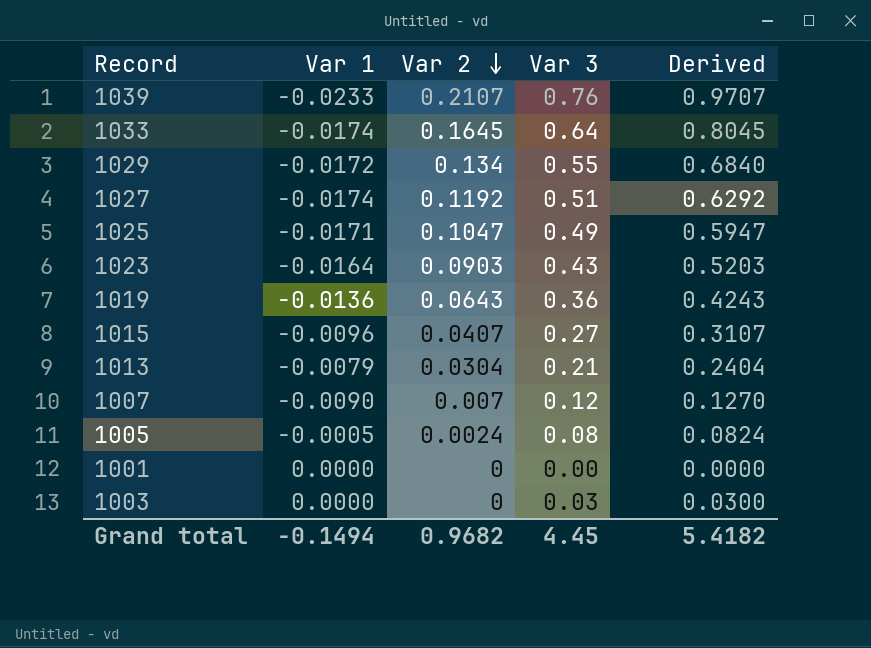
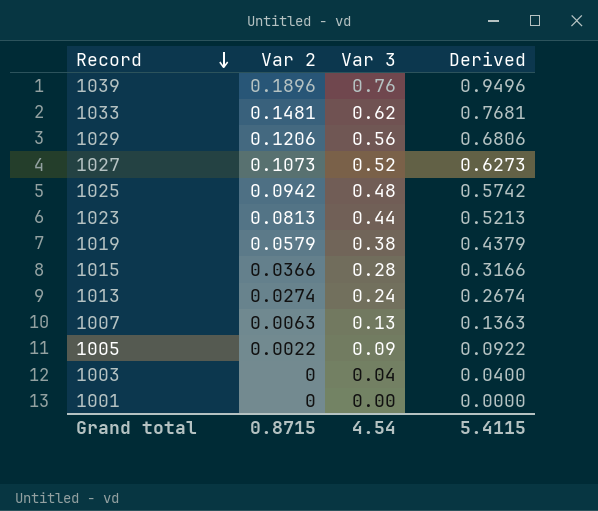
row order: Var 2 descending -> Record descending
column Var 1 | position: 2 -> none
1039 | Var 2: 0.2107 -> 0.1896
1039 | Derived: 0.9707 -> 0.9496
1033 | Var 2: 0.1645 -> 0.1481
1033 | Var 3: 0.64 -> 0.62
1033 | Derived: 0.8045 -> 0.7681
1029 | Var 2: 0.134 -> 0.1206
1029 | Var 3: 0.55 -> 0.56
1029 | Derived: 0.6840 -> 0.6806
1027 | Var 2: 0.1192 -> 0.1073
1027 | Var 3: 0.51 -> 0.52
1027 | Derived: 0.6292 -> 0.6273
1025 | Var 2: 0.1047 -> 0.0942
1025 | Var 3: 0.49 -> 0.48
1025 | Derived: 0.5947 -> 0.5742
1023 | Var 2: 0.0903 -> 0.0813
1023 | Var 3: 0.43 -> 0.44
1023 | Derived: 0.5203 -> 0.5213
1019 | Var 2: 0.0643 -> 0.0579
1019 | Var 3: 0.36 -> 0.38
1019 | Derived: 0.4243 -> 0.4379
1015 | Var 2: 0.0407 -> 0.0366
1015 | Var 3: 0.27 -> 0.28
1015 | Derived: 0.3107 -> 0.3166
1013 | Var 2: 0.0304 -> 0.0274
1013 | Var 3: 0.21 -> 0.24
1013 | Derived: 0.2404 -> 0.2674
1007 | Var 2: 0.007 -> 0.0063
1007 | Var 3: 0.12 -> 0.13
1007 | Derived: 0.1270 -> 0.1363
1005 | Var 2: 0.0024 -> 0.0022
1005 | Var 3: 0.08 -> 0.09
1005 | Derived: 0.0824 -> 0.0922
1003 | Var 3: 0.03 -> 0.04
1003 | Derived: 0.0300 -> 0.0400
Grand total | Var 2: 0.9682 -> 0.8715
Grand total | Var 3: 4.45 -> 4.54
Grand total | Derived: 5.4182 -> 5.4115

